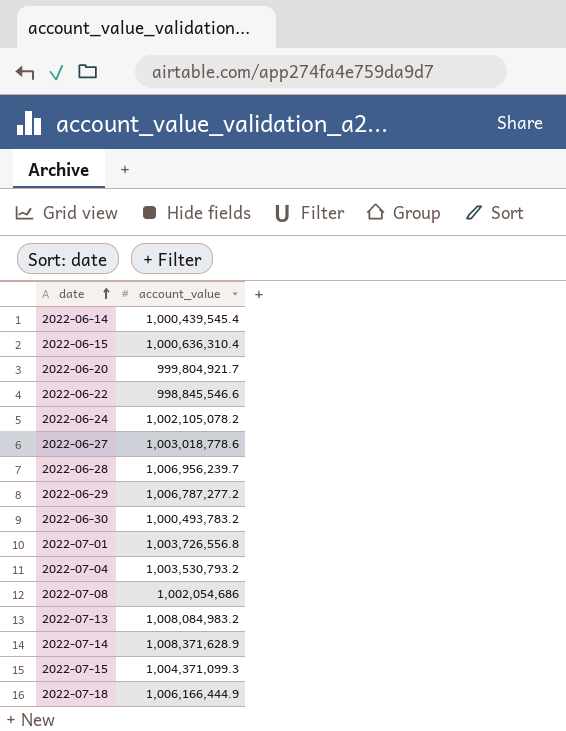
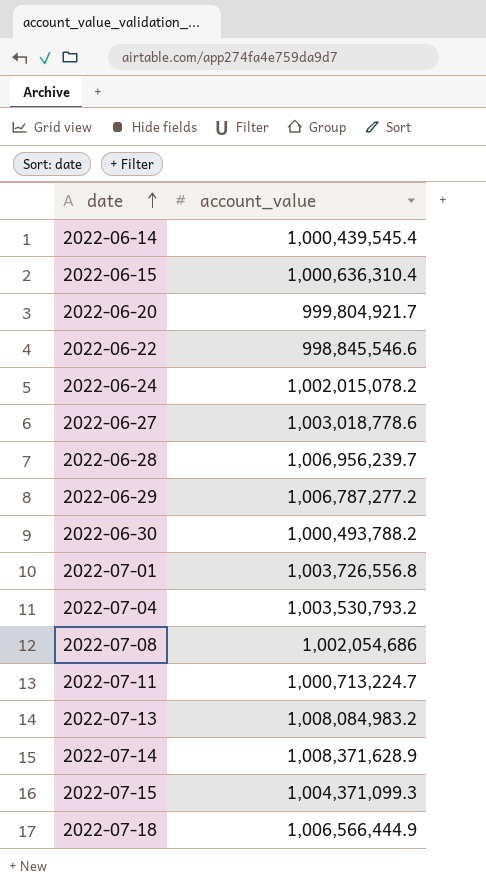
2022-06-24 | account_value: 1,002,105,078.2 -> 1,002,015,078.2
2022-06-30 | account_value: 1,000,493,783.2 -> 1,000,493,788.2
row 2022-07-11: none -> 1,000,713,224.7
2022-07-18 | account_value: 1,006,166,444.9 -> 1,006,566,444.9

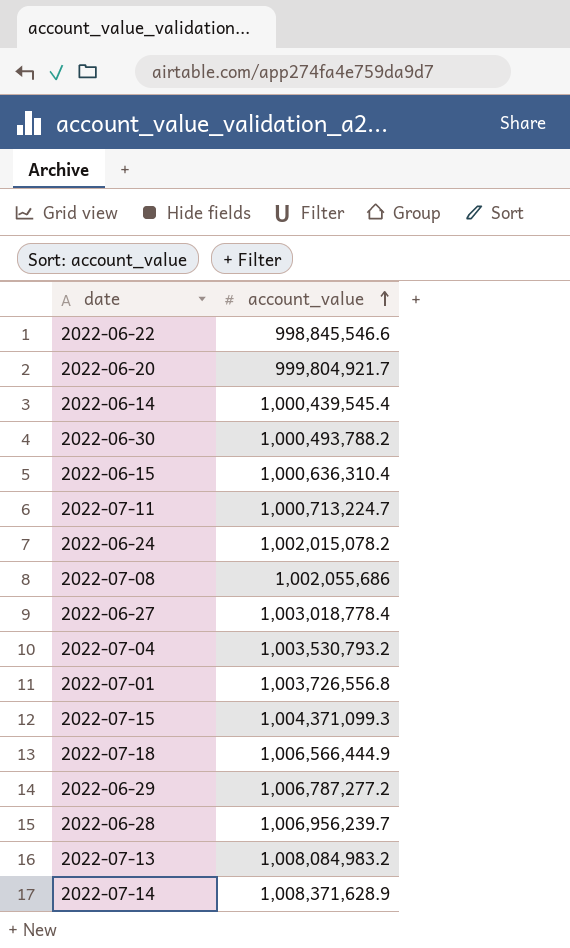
row order: date ascending -> account_value ascending
2022-07-08 | account_value: 1,002,054,686 -> 1,002,055,686
2022-06-27 | account_value: 1,003,018,778.6 -> 1,003,018,778.4

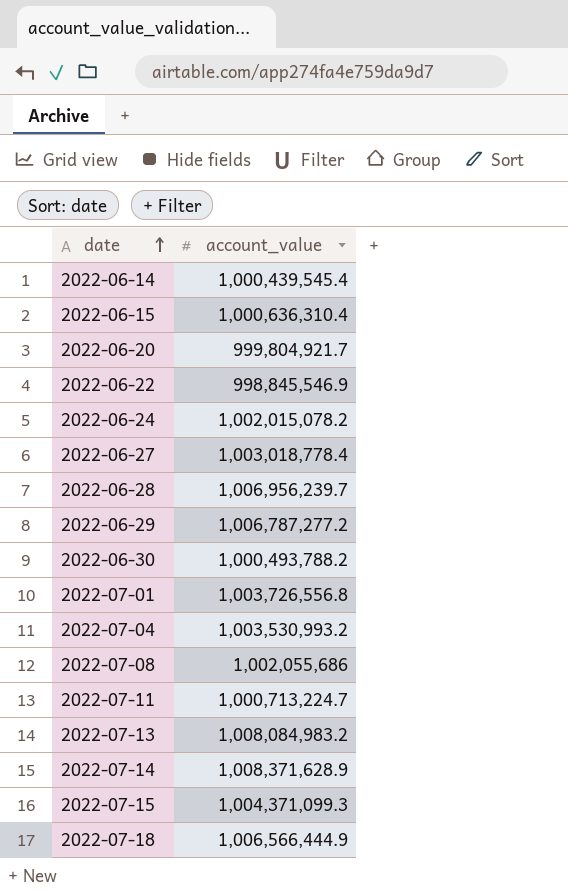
row order: account_value ascending -> date ascending
2022-06-22 | account_value: 998,845,546.6 -> 998,845,546.9
2022-07-04 | account_value: 1,003,530,793.2 -> 1,003,530,993.2

